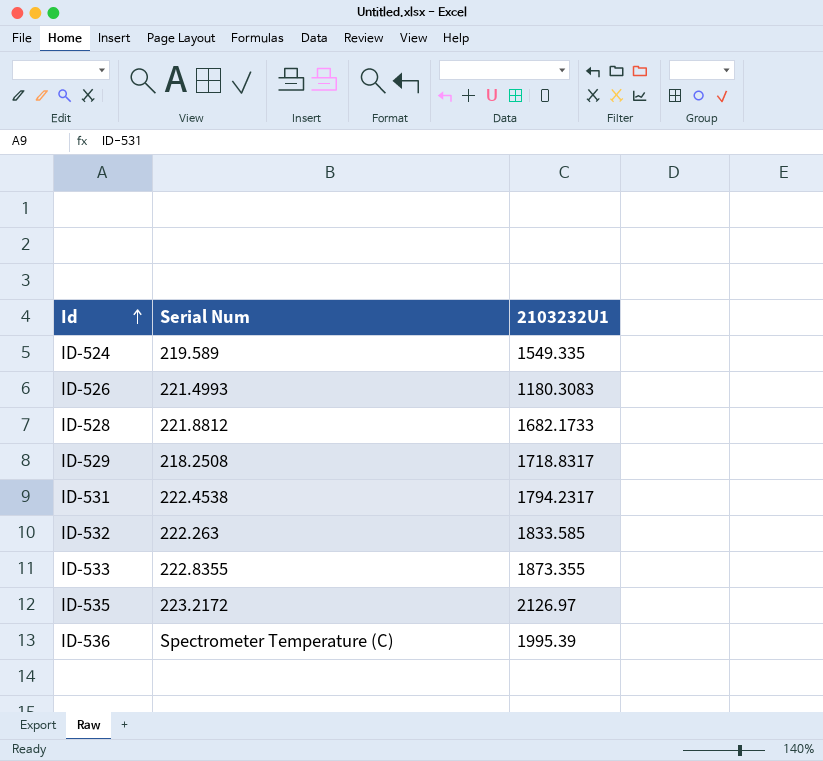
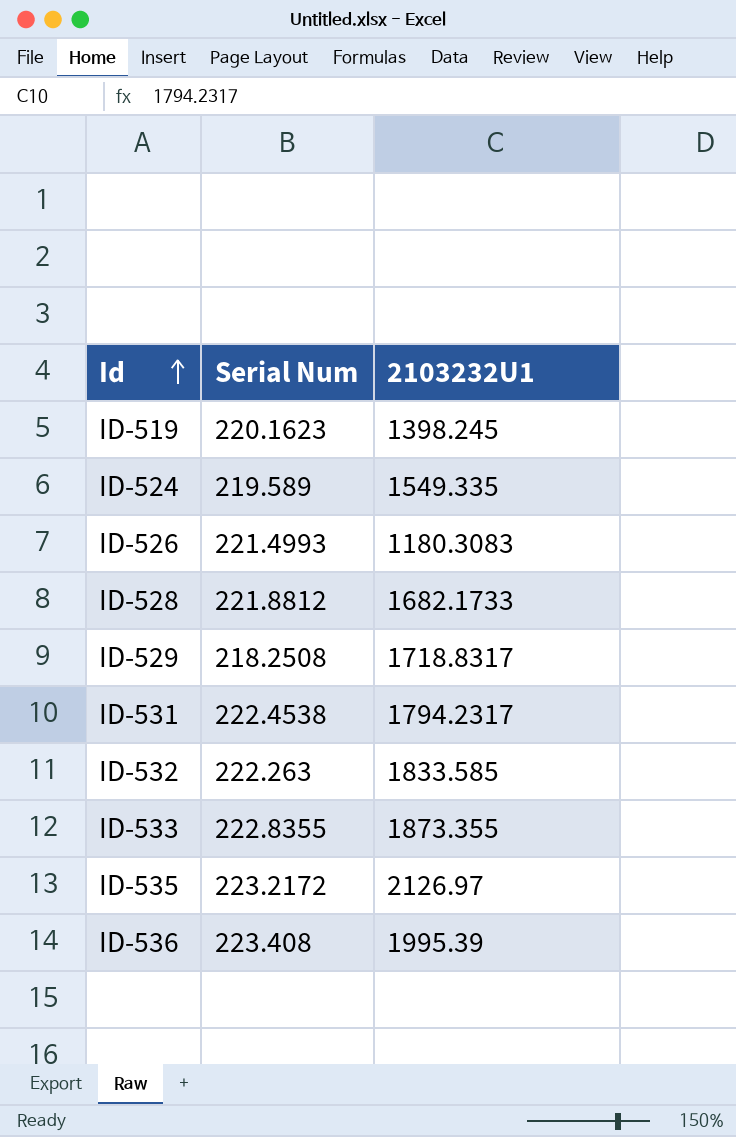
row ID-519: none -> 220.1623 | 1398.245
ID-536 | Serial Num: Spectrometer Temperature (C) -> 223.408

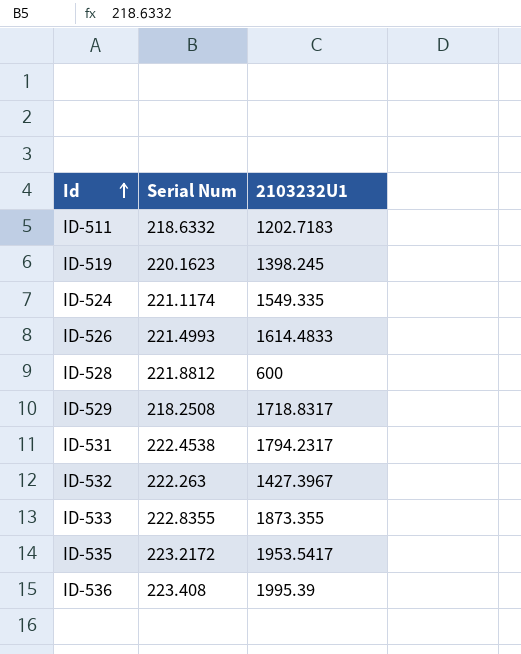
row ID-511: none -> 218.6332 | 1202.7183
ID-524 | Serial Num: 219.589 -> 221.1174
ID-526 | 2103232U1: 1180.3083 -> 1614.4833
ID-528 | 2103232U1: 1682.1733 -> 600
ID-532 | 2103232U1: 1833.585 -> 1427.3967
ID-535 | 2103232U1: 2126.97 -> 1953.5417

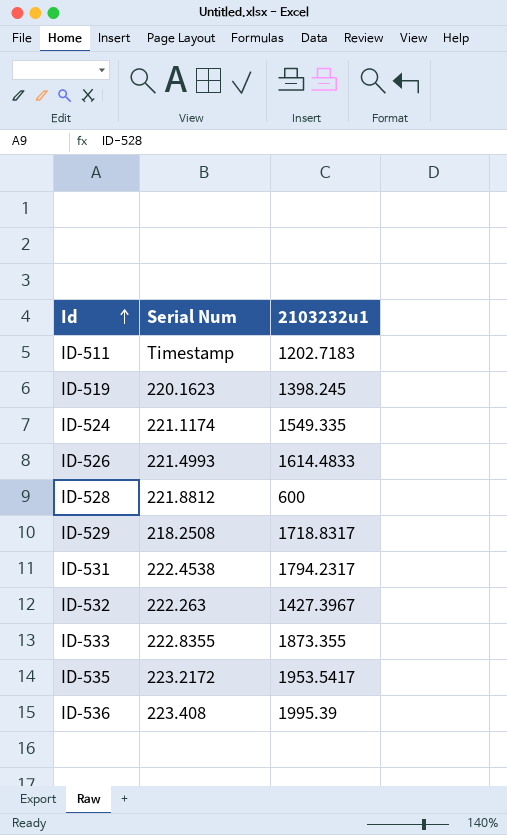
column name: 2103232U1 -> 2103232u1
ID-511 | Serial Num: 218.6332 -> Timestamp

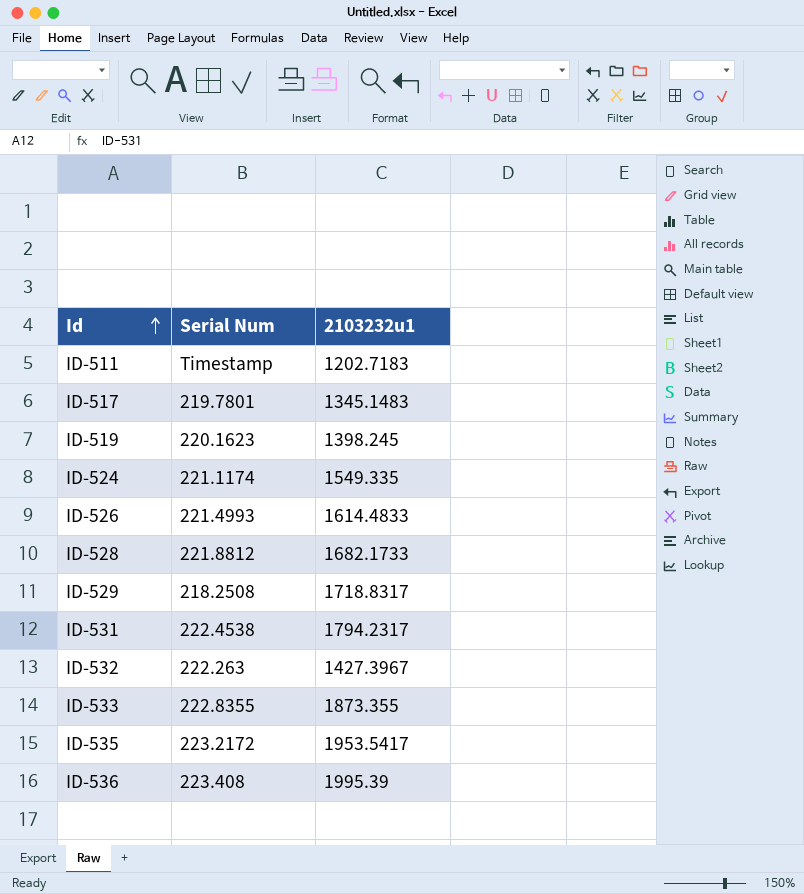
row ID-517: none -> 219.7801 | 1345.1483
ID-528 | 2103232u1: 600 -> 1682.1733

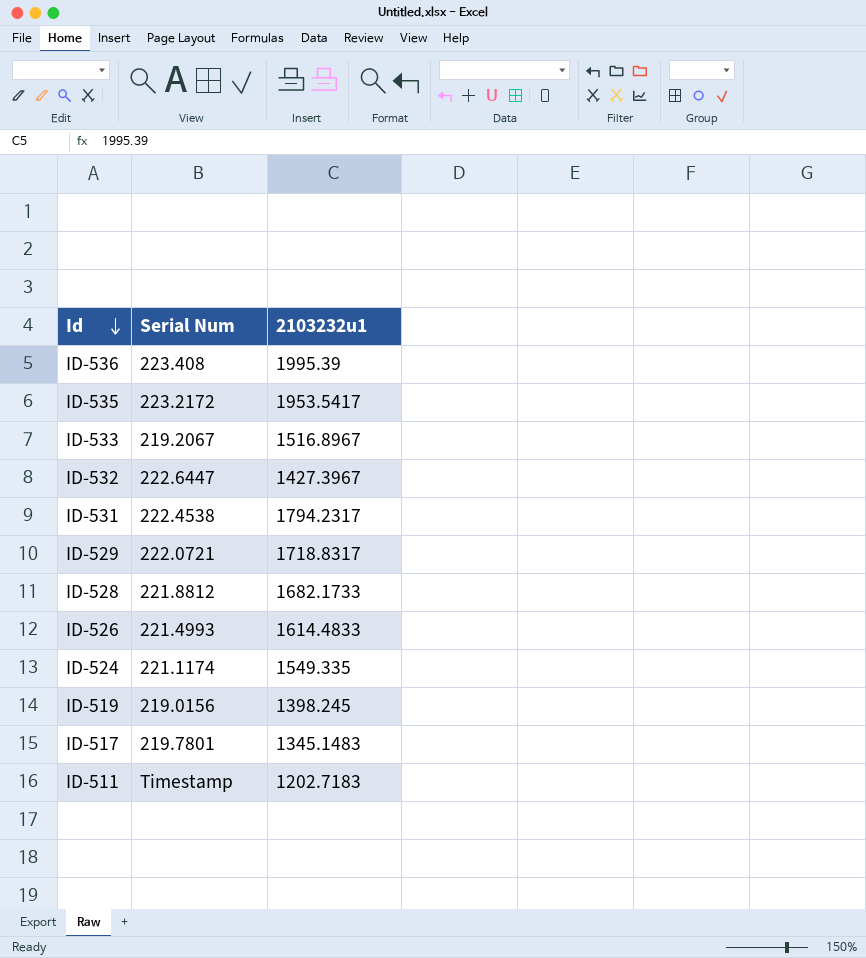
row order: Id ascending -> Id descending
ID-533 | Serial Num: 222.8355 -> 219.2067
ID-533 | 2103232u1: 1873.355 -> 1516.8967
ID-532 | Serial Num: 222.263 -> 222.6447
ID-529 | Serial Num: 218.2508 -> 222.0721
ID-519 | Serial Num: 220.1623 -> 219.0156

